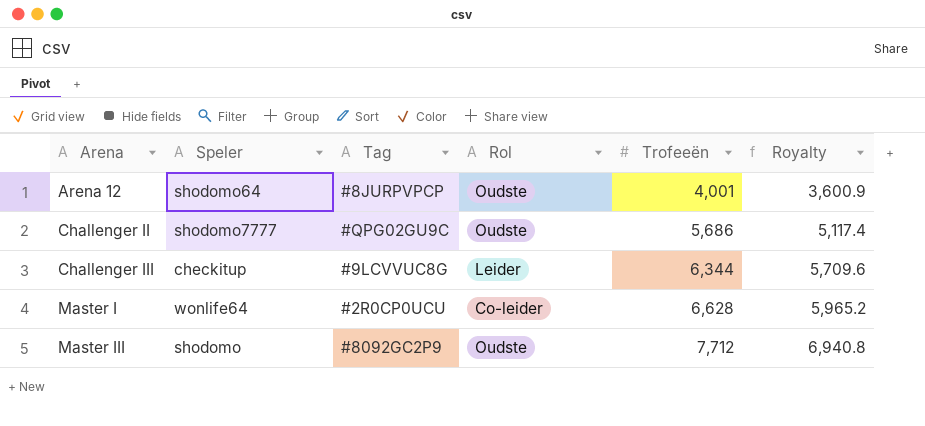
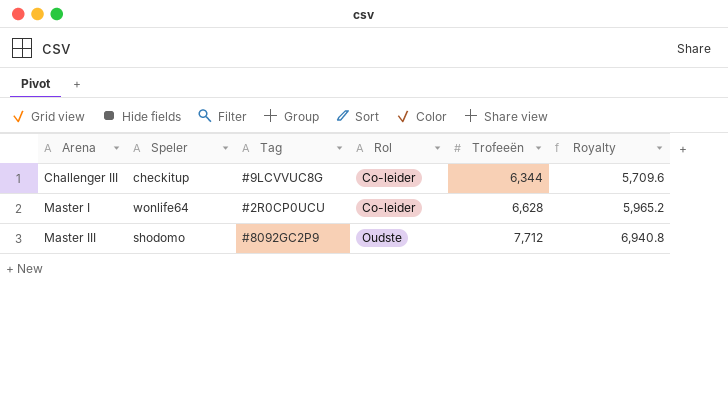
row Arena 12: shodomo64 | #8JURPVPCP | Oudste | 4,001 | 3,600.9 -> none
row Challenger II: shodomo7777 | #QPG02GU9C | Oudste | 5,686 | 5,117.4 -> none
Challenger III | Rol: Leider -> Co-leider

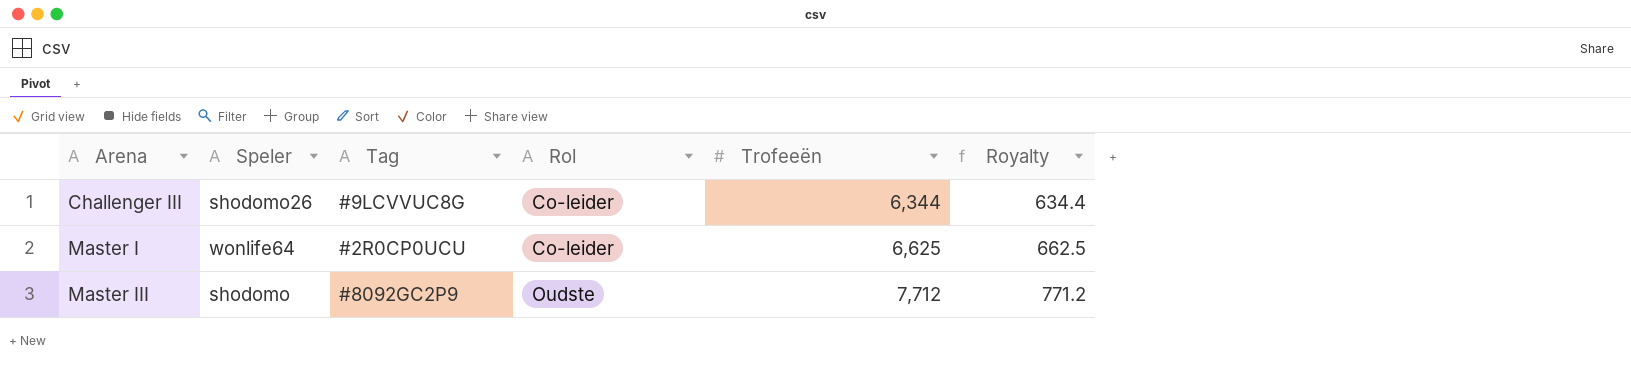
column Royalty | formula: [Trofeeën] * 0.9 -> [Trofeeën] * 0.1
Challenger III | Speler: checkitup -> shodomo26
Master I | Trofeeën: 6,628 -> 6,625

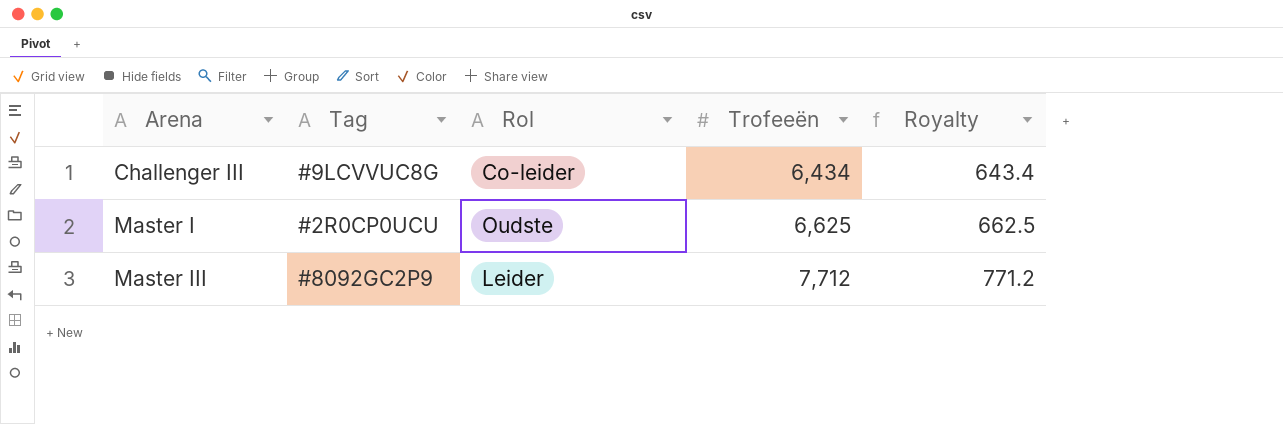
column Speler | position: 2 -> none
Challenger III | Trofeeën: 6,344 -> 6,434
Challenger III | Royalty: 634.4 -> 643.4
Master I | Rol: Co-leider -> Oudste
Master III | Rol: Oudste -> Leider

